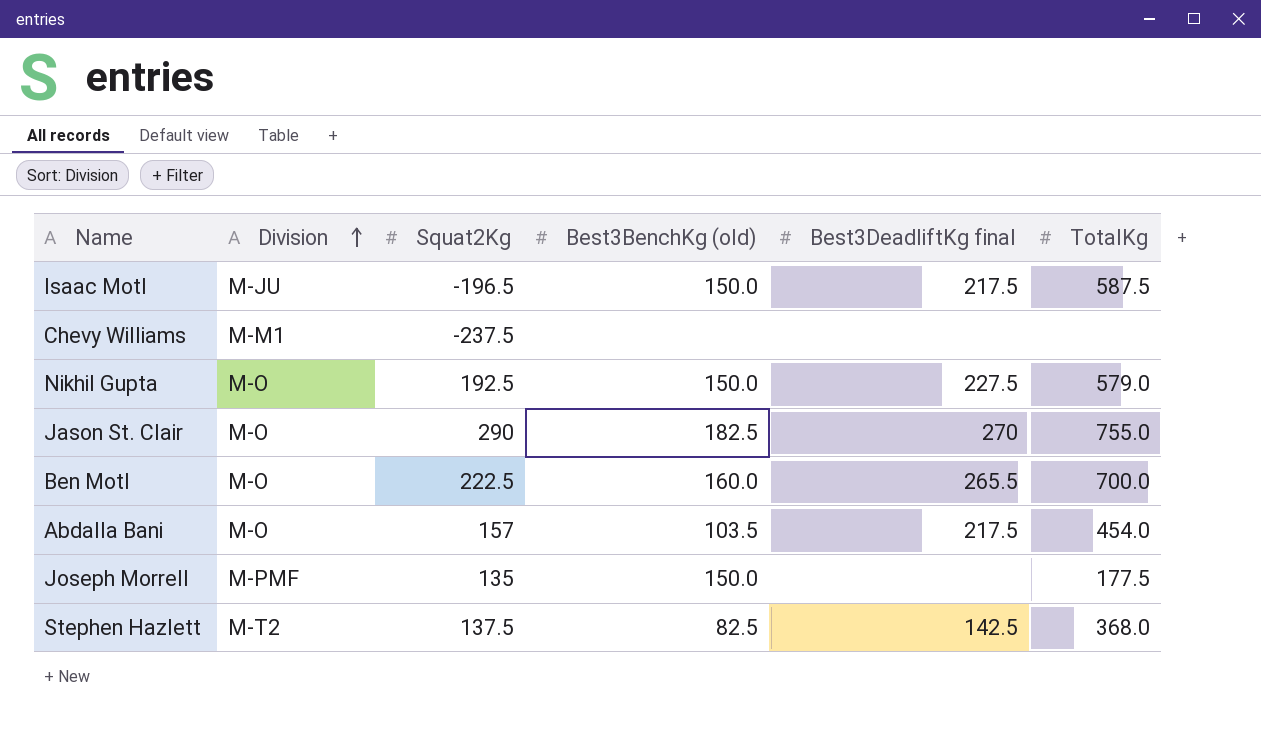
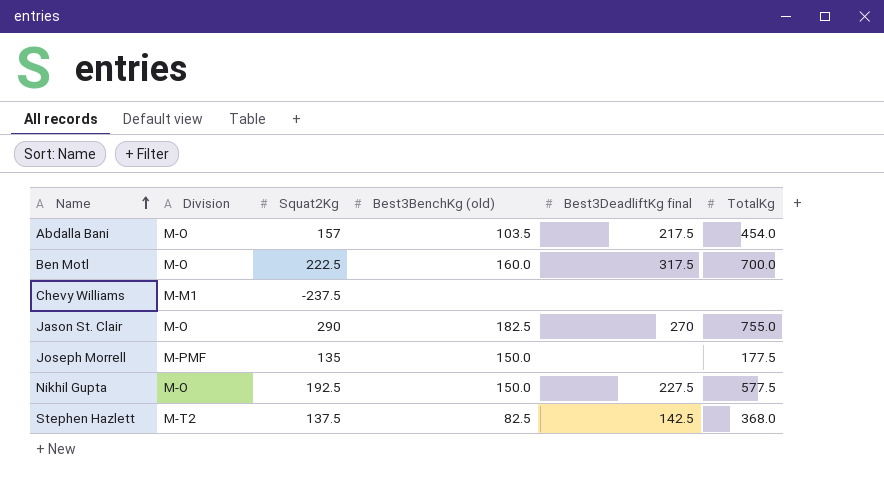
row order: Division ascending -> Name ascending
row Isaac Motl: M-JU | -196.5 | 150.0 | 217.5 | 587.5 -> none
Ben Motl | Best3DeadliftKg final: 265.5 -> 317.5
Nikhil Gupta | TotalKg: 579.0 -> 577.5

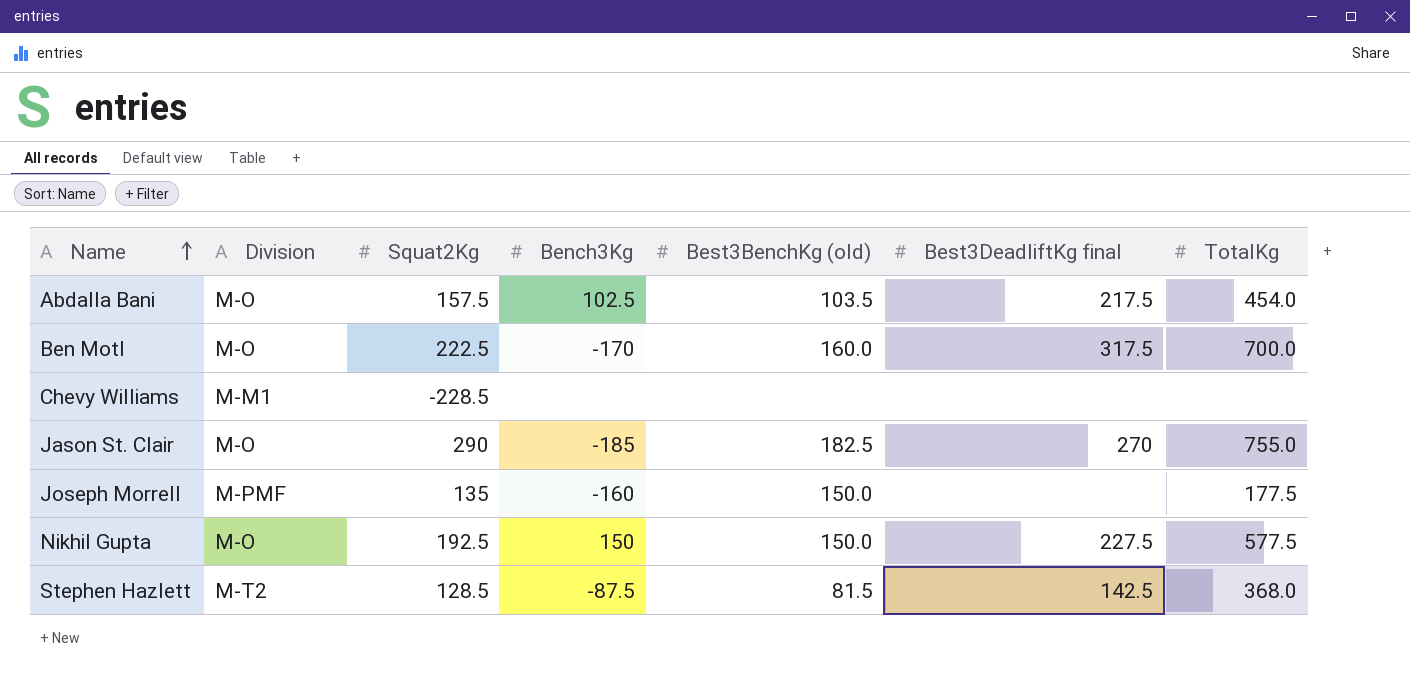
column Bench3Kg | position: none -> 4
Abdalla Bani | Squat2Kg: 157 -> 157.5
Chevy Williams | Squat2Kg: -237.5 -> -228.5
Stephen Hazlett | Squat2Kg: 137.5 -> 128.5
Stephen Hazlett | Best3BenchKg (old): 82.5 -> 81.5

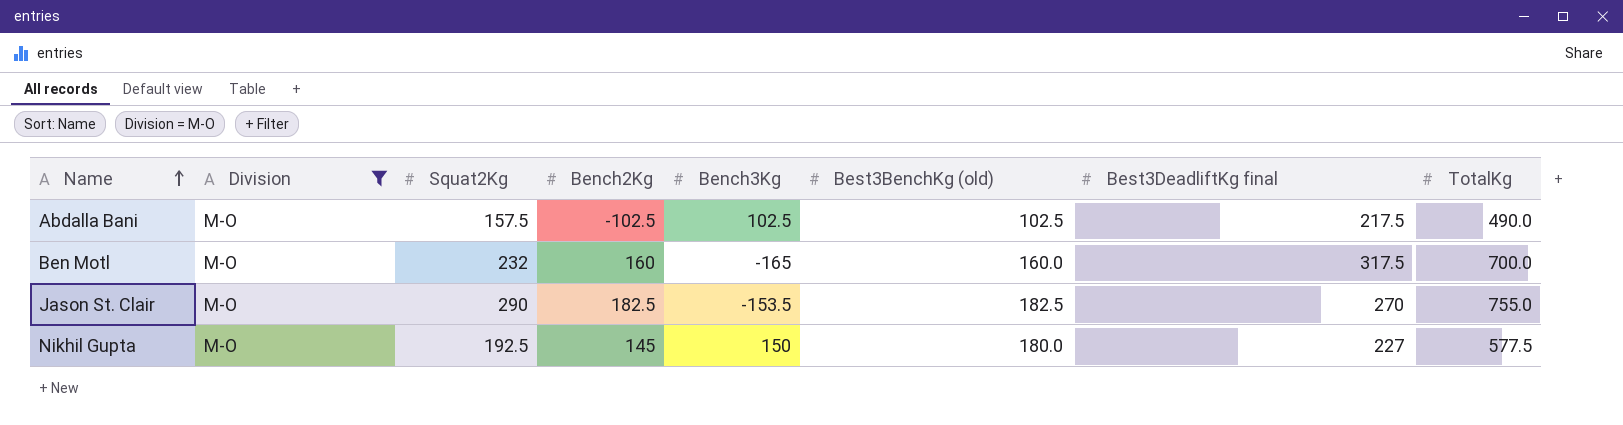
filter: none -> Division = M-O
column Bench2Kg | position: none -> 4
Abdalla Bani | Best3BenchKg (old): 103.5 -> 102.5
Abdalla Bani | TotalKg: 454.0 -> 490.0
Ben Motl | Squat2Kg: 222.5 -> 232
Ben Motl | Bench3Kg: -170 -> -165
Jason St. Clair | Bench3Kg: -185 -> -153.5
Nikhil Gupta | Best3BenchKg (old): 150.0 -> 180.0
Nikhil Gupta | Best3DeadliftKg final: 227.5 -> 227

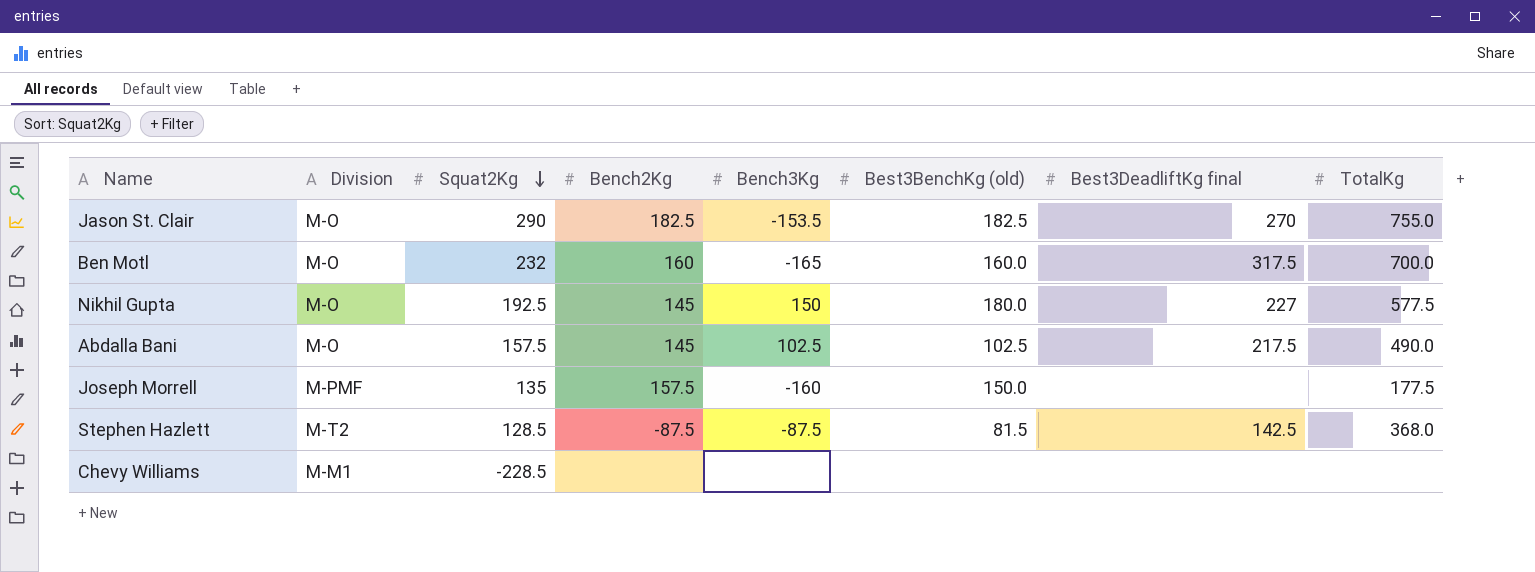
filter: Division = M-O -> none
row order: Name ascending -> Squat2Kg descending
Abdalla Bani | Bench2Kg: -102.5 -> 145

